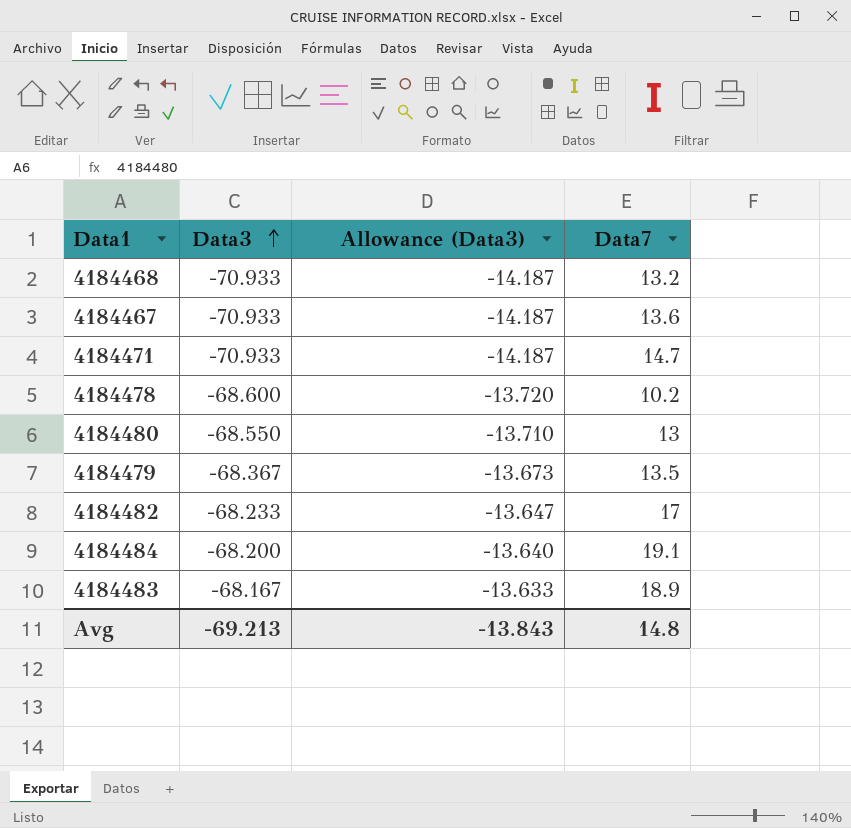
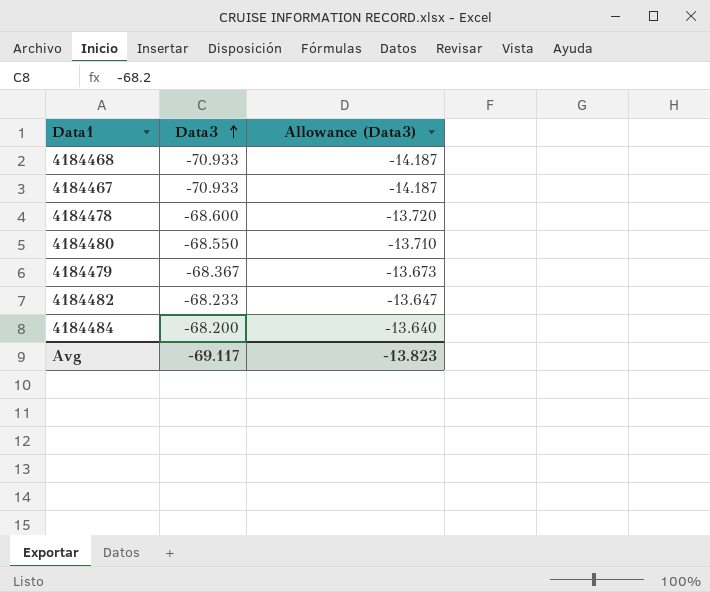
column Data7 | position: 4 -> none
row 4184471: -70.933 | -14.187 | 14.7 -> none
row 4184483: -68.167 | -13.633 | 18.9 -> none
Avg | Data3: -69.213 -> -69.117
Avg | Allowance (Data3): -13.843 -> -13.823

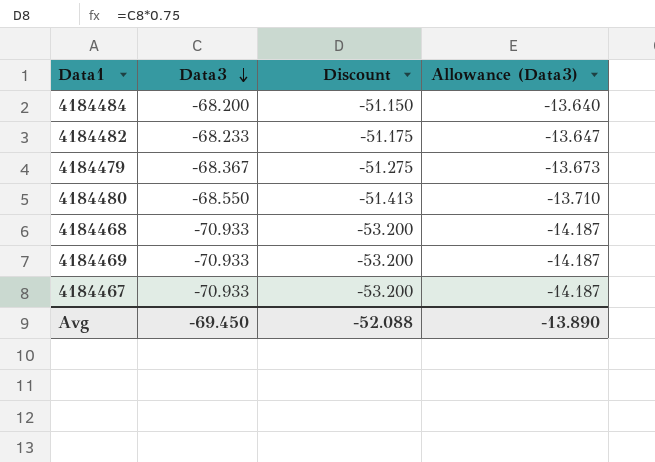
row order: Data3 ascending -> Data3 descending
column Discount | formula: none -> [Data3] * 0.75
row 4184478: -68.600 | -13.720 -> none
row 4184469: none -> -70.933 | -53.200 | -14.187
Avg | Data3: -69.117 -> -69.450
Avg | Allowance (Data3): -13.823 -> -13.890

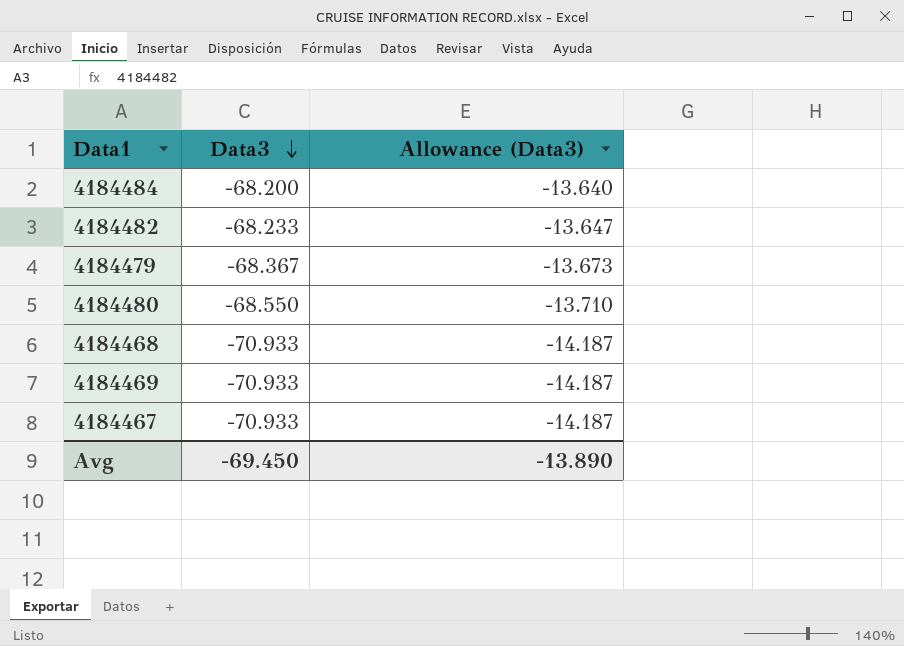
column Discount | formula: [Data3] * 0.75 -> none

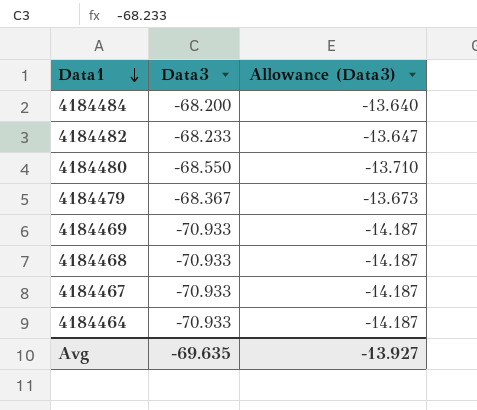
row order: Data3 descending -> Data1 descending
row 4184464: none -> -70.933 | -14.187
Avg | Data3: -69.450 -> -69.635
Avg | Allowance (Data3): -13.890 -> -13.927

